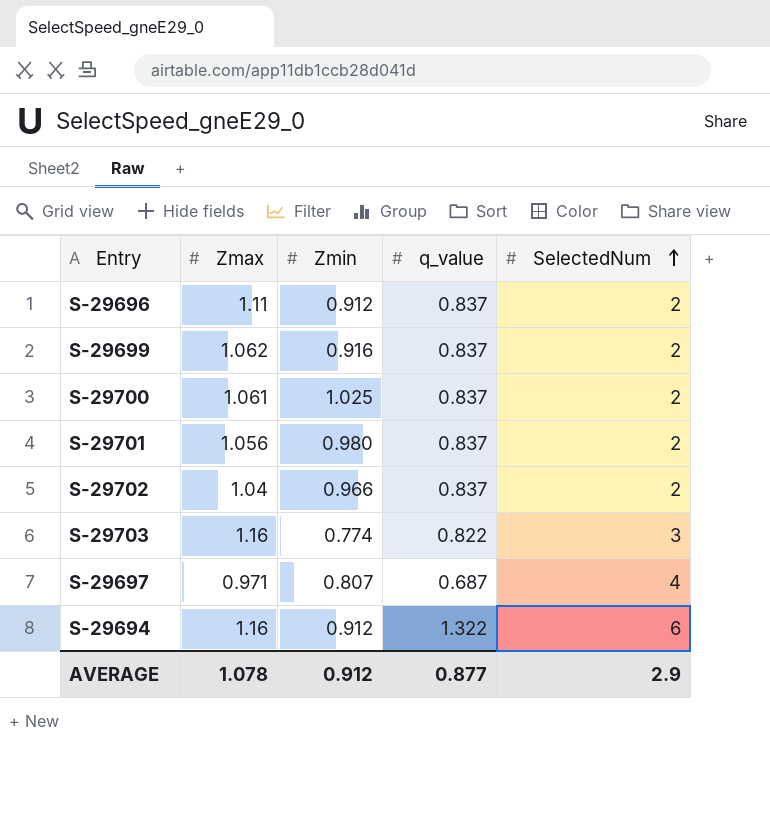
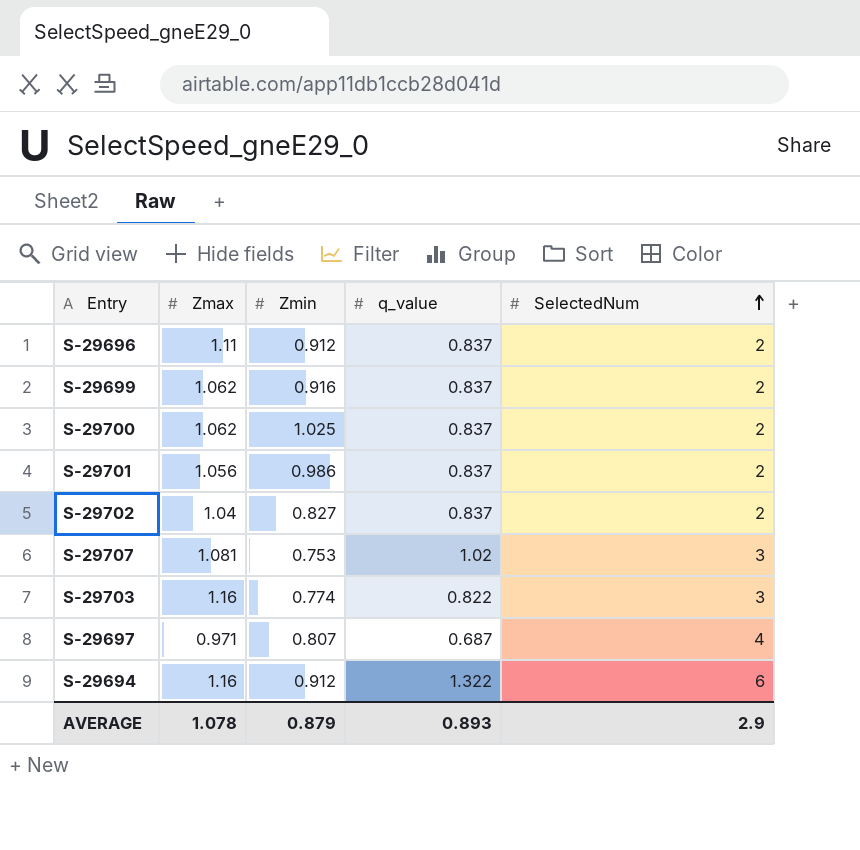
S-29700 | Zmax: 1.061 -> 1.062
S-29701 | Zmin: 0.980 -> 0.986
S-29702 | Zmin: 0.966 -> 0.827
row S-29707: none -> 1.081 | 0.753 | 1.02 | 3
AVERAGE | Zmin: 0.912 -> 0.879
AVERAGE | q_value: 0.877 -> 0.893

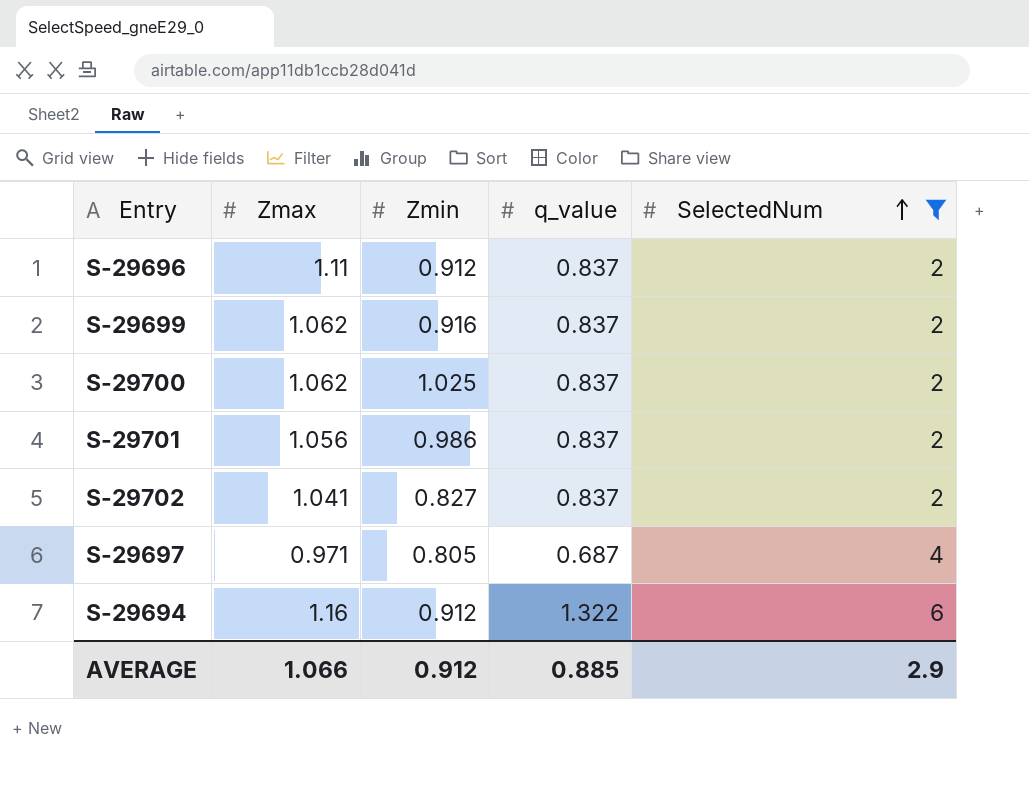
filter: none -> SelectedNum != 3
S-29702 | Zmax: 1.04 -> 1.041
S-29697 | Zmin: 0.807 -> 0.805
AVERAGE | Zmax: 1.078 -> 1.066
AVERAGE | Zmin: 0.879 -> 0.912
AVERAGE | q_value: 0.893 -> 0.885

